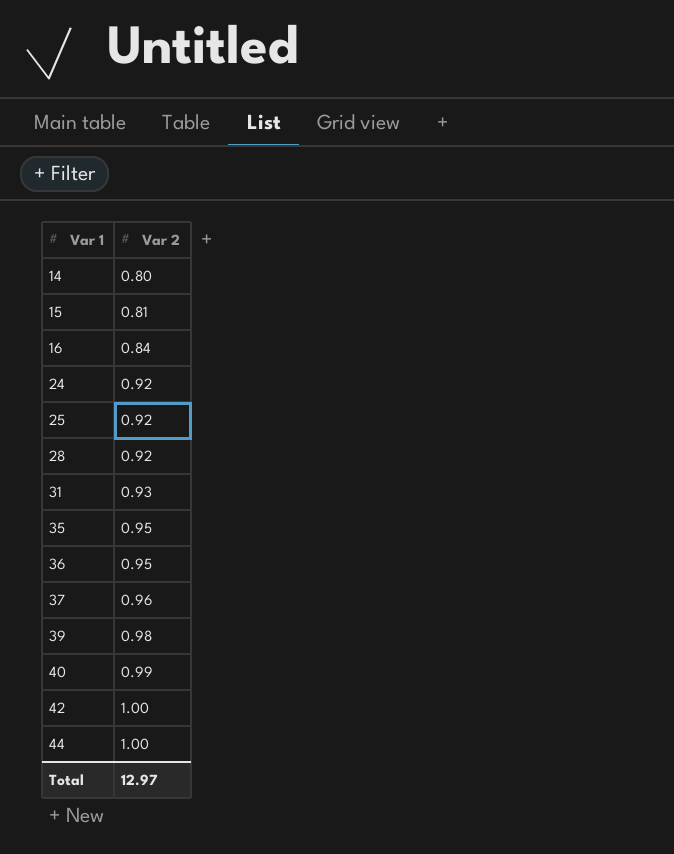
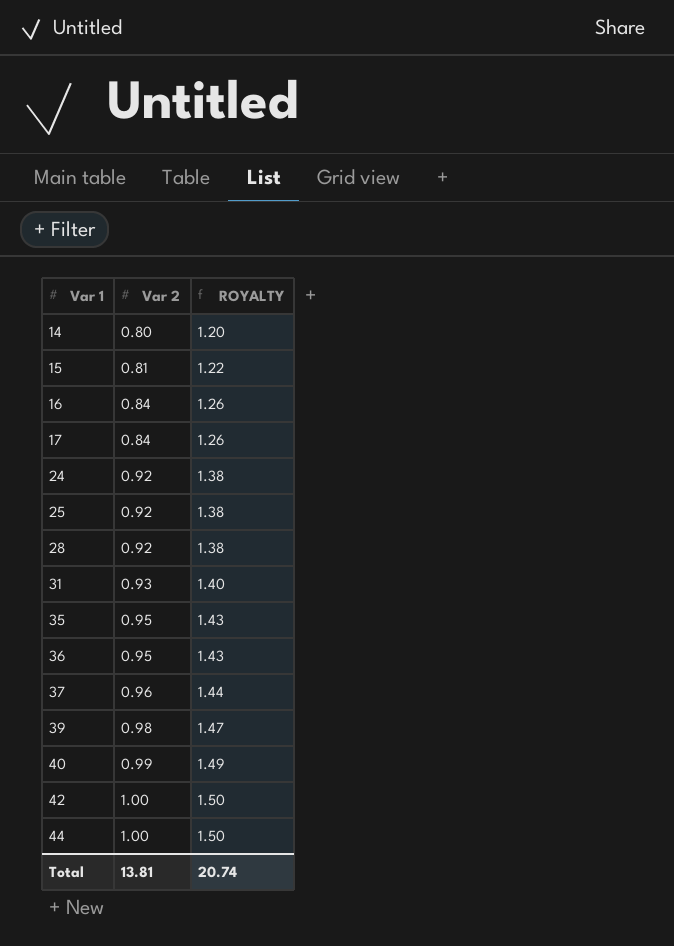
column ROYALTY | formula: none -> [Var 2] * 1.5
row 17: none -> 0.84 | 1.26
Total | Var 2: 12.97 -> 13.81

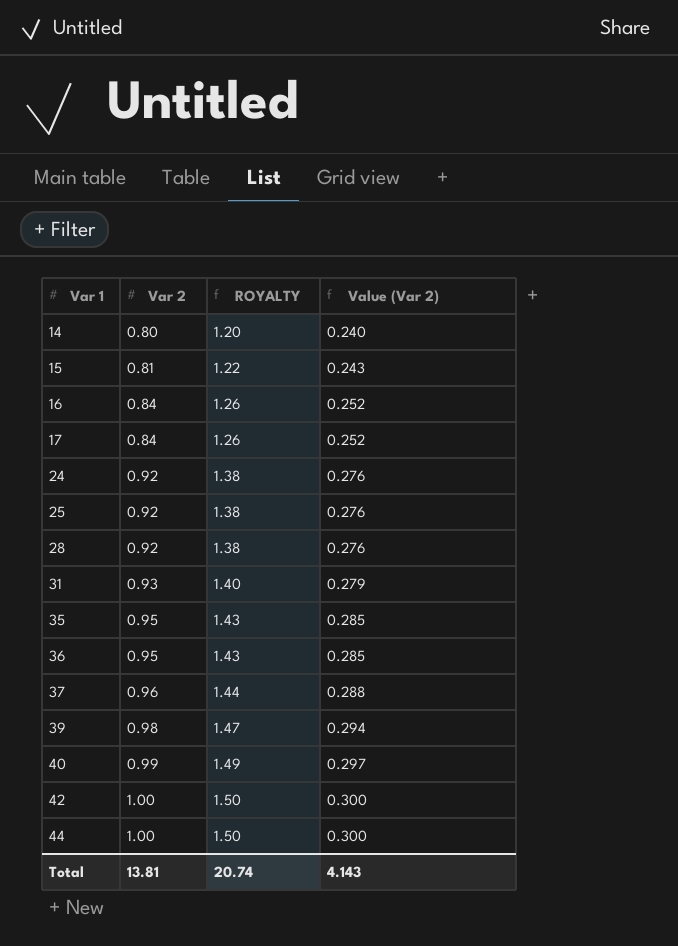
column Value (Var 2) | formula: none -> [Var 2] * 0.3

